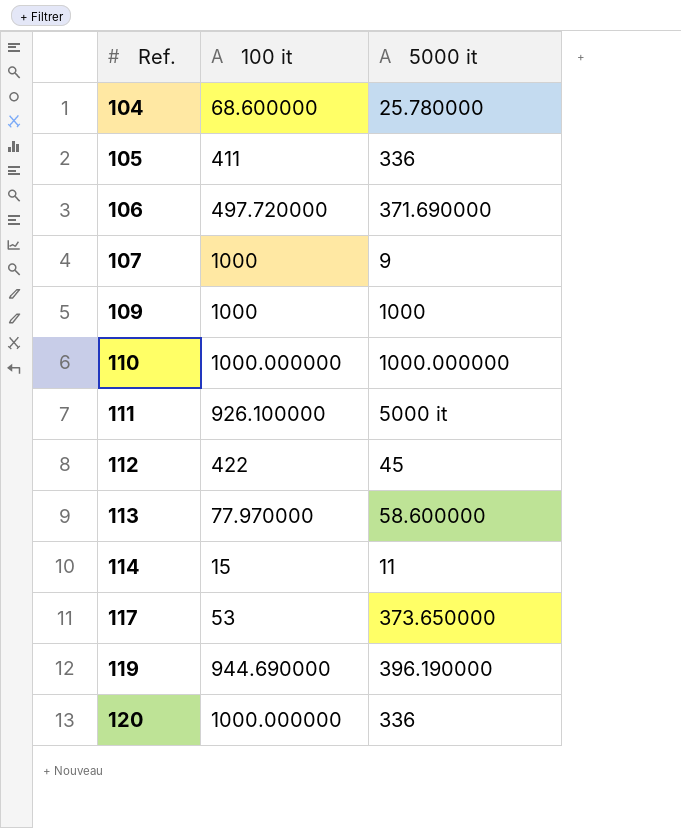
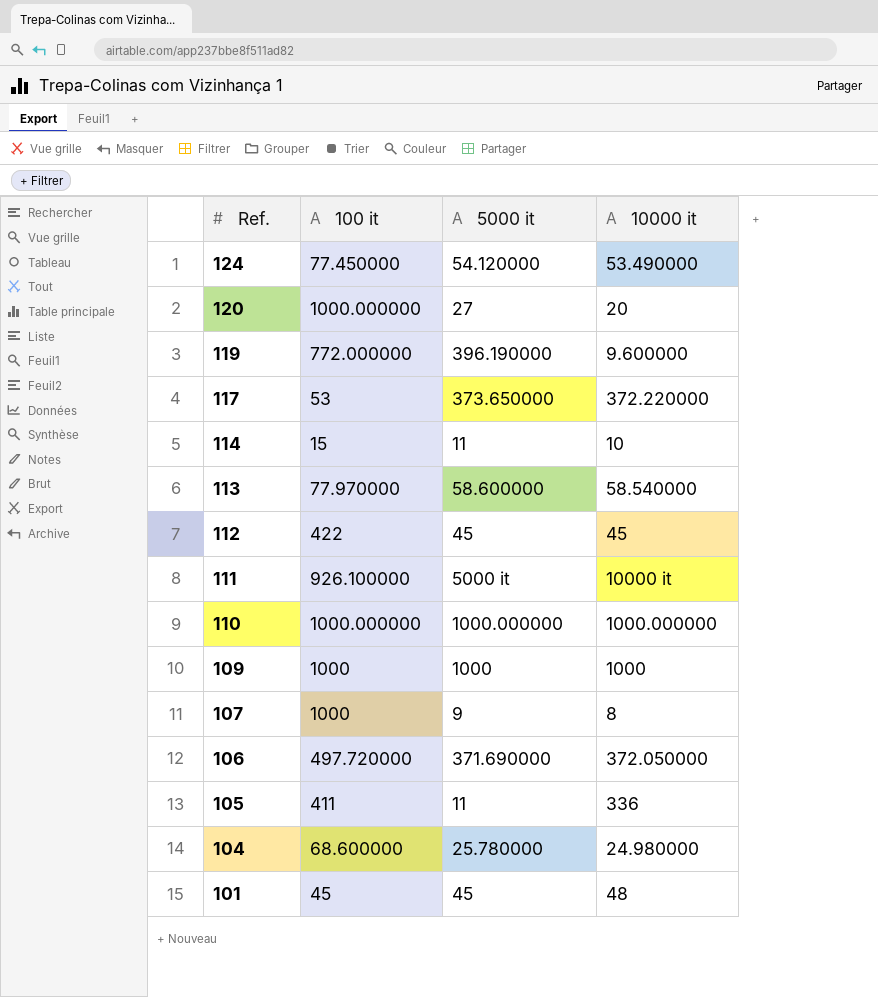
row order: Ref. ascending -> Ref. descending
column 10000 it | position: none -> 4
row 124: none -> 77.450000 | 54.120000 | 53.490000
120 | 5000 it: 336 -> 27
119 | 100 it: 944.690000 -> 772.000000
105 | 5000 it: 336 -> 11
row 101: none -> 45 | 45 | 48

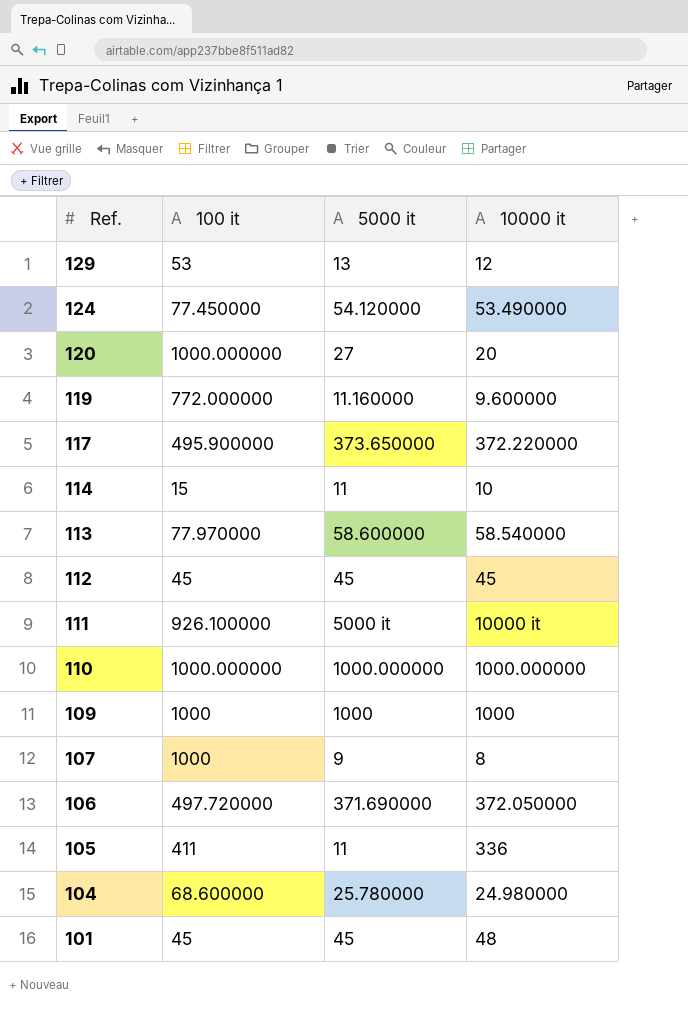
row 129: none -> 53 | 13 | 12
119 | 5000 it: 396.190000 -> 11.160000
117 | 100 it: 53 -> 495.900000
112 | 100 it: 422 -> 45

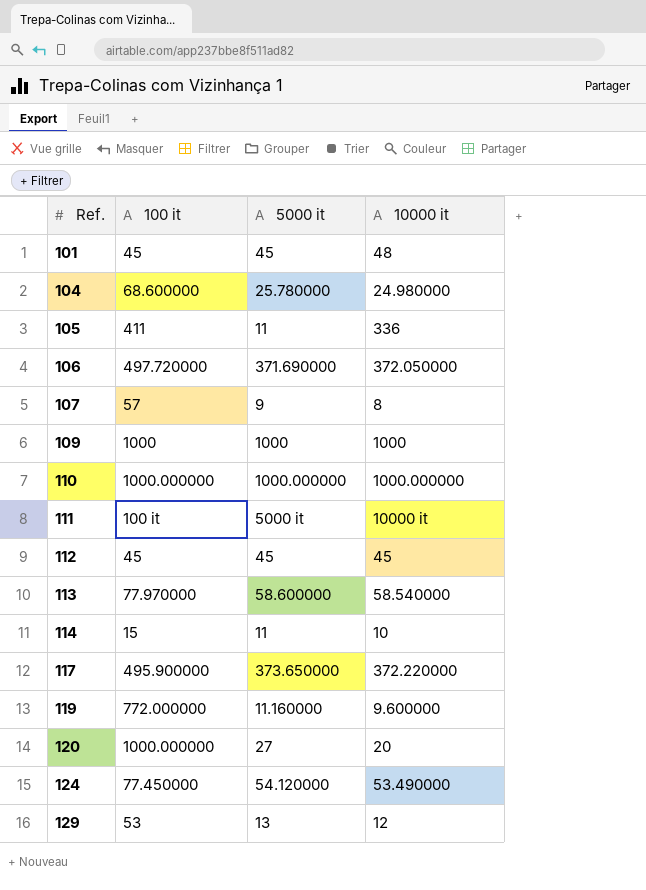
row order: Ref. descending -> Ref. ascending
107 | 100 it: 1000 -> 57
111 | 100 it: 926.100000 -> 100 it

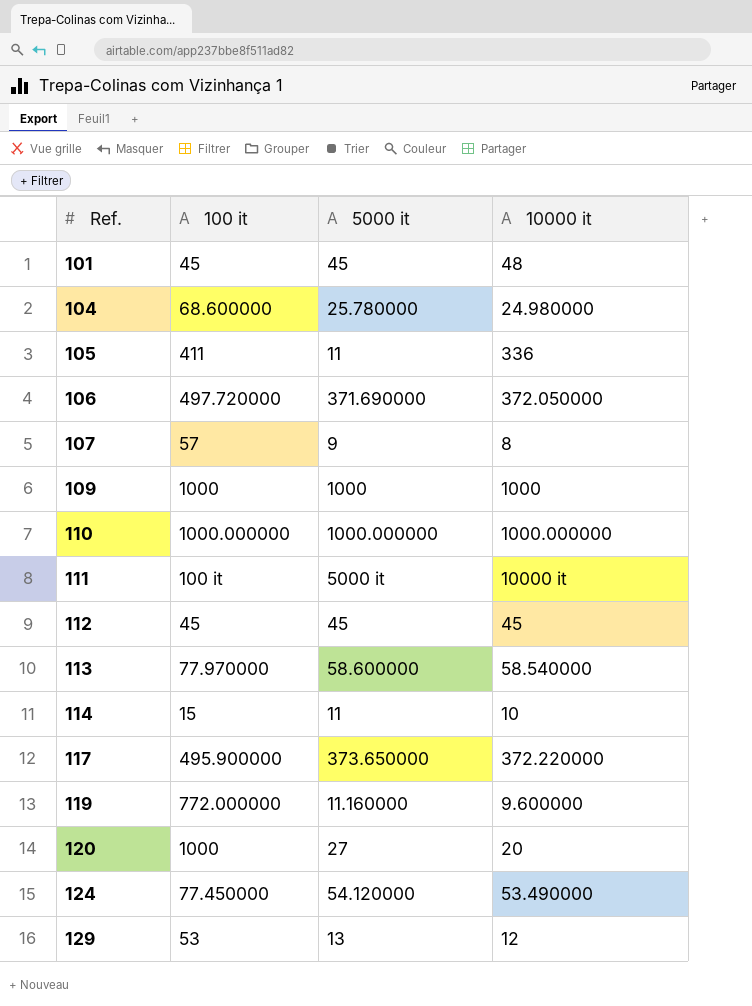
120 | 100 it: 1000.000000 -> 1000

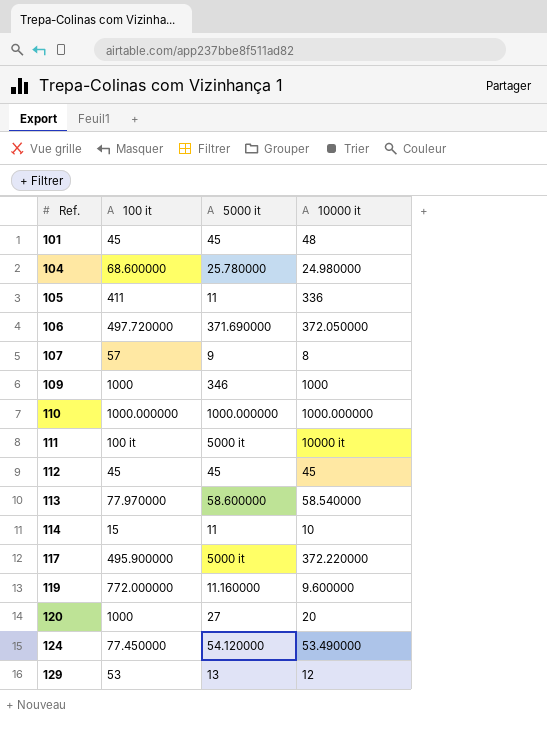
109 | 5000 it: 1000 -> 346
117 | 5000 it: 373.650000 -> 5000 it

